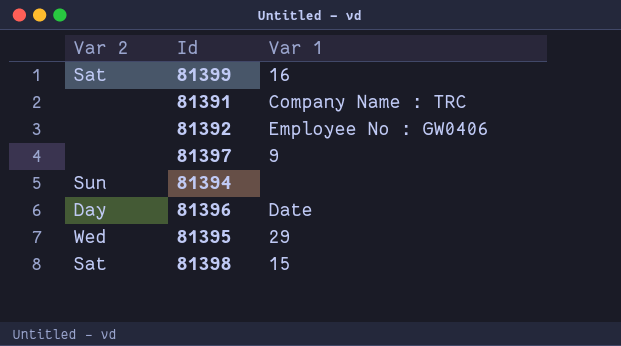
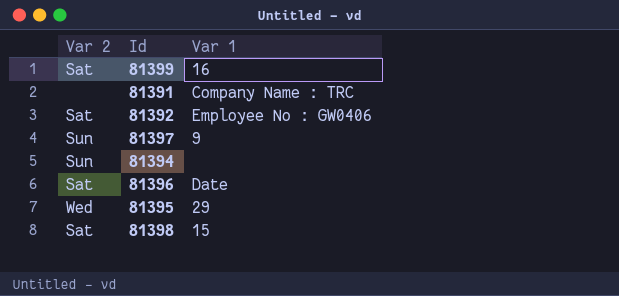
81392 | Var 2: none -> Sat
81397 | Var 2: none -> Sun
81396 | Var 2: Day -> Sat

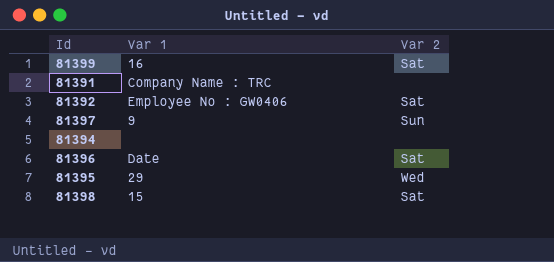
column Var 2 | position: 1 -> 3
81394 | Var 2: Sun -> none

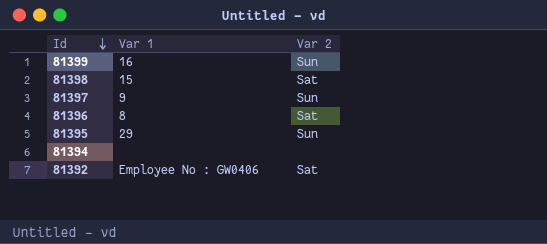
row order: none -> Id descending
row 81391: Company Name : TRC | none -> none
81399 | Var 2: Sat -> Sun
81396 | Var 1: Date -> 8
81395 | Var 2: Wed -> Sun

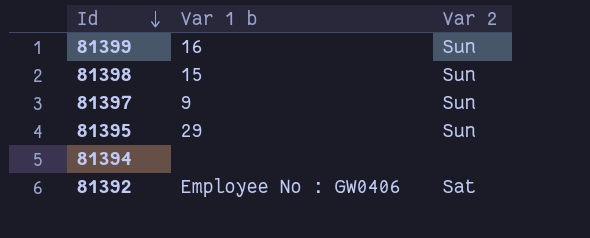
column name: Var 1 -> Var 1 b
row 81396: 8 | Sat -> none
81398 | Var 2: Sat -> Sun

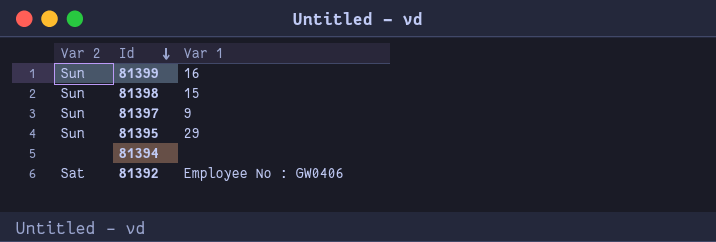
column Var 2 | position: 3 -> 1
column name: Var 1 b -> Var 1

